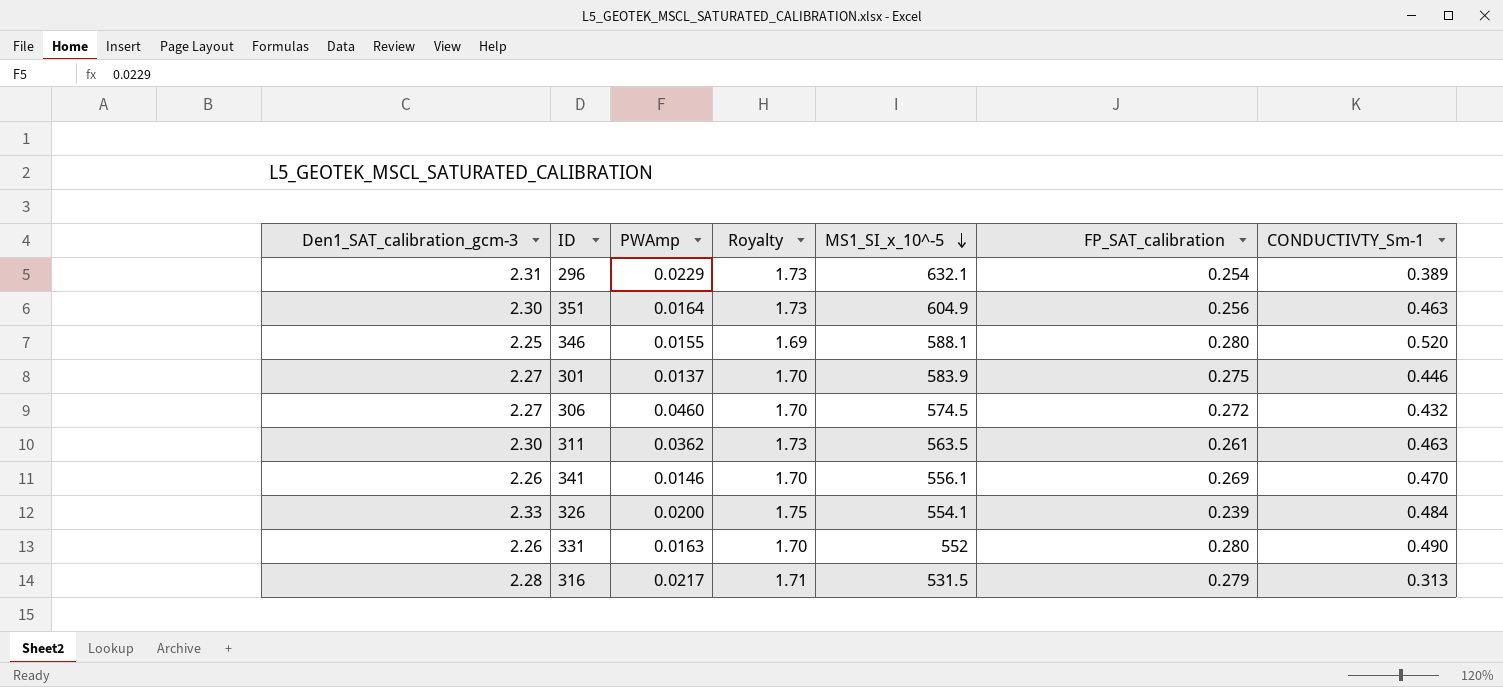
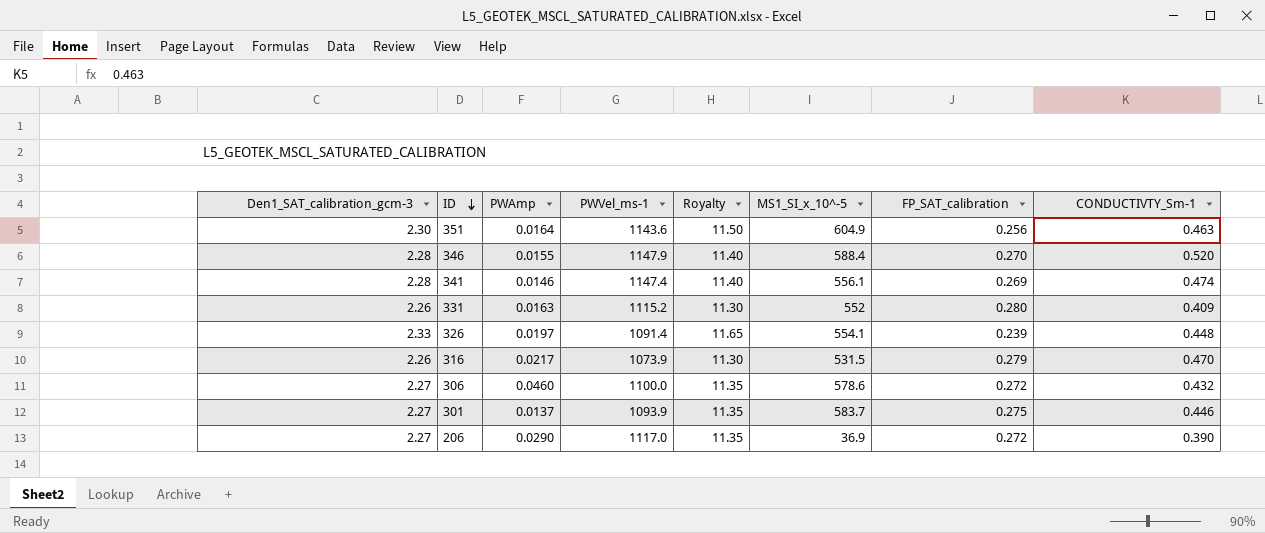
row order: MS1_SI_x_10^-5 descending -> ID descending
column PWVel_ms-1 | position: none -> 4
column Royalty | formula: [Den1_SAT_calibration_gcm-3] * 0.75 -> [Den1_SAT_calibration_gcm-3] * 5
row 296: 2.31 | 0.0229 | 1.73 | 632.1 | 0.254 | 0.389 -> none
row 311: 2.30 | 0.0362 | 1.73 | 563.5 | 0.261 | 0.463 -> none
346 | Den1_SAT_calibration_gcm-3: 2.25 -> 2.28
346 | MS1_SI_x_10^-5: 588.1 -> 588.4
346 | FP_SAT_calibration: 0.280 -> 0.270
341 | Den1_SAT_calibration_gcm-3: 2.26 -> 2.28
341 | CONDUCTIVTY_Sm-1: 0.470 -> 0.474
331 | CONDUCTIVTY_Sm-1: 0.490 -> 0.409
326 | PWAmp: 0.0200 -> 0.0197
326 | CONDUCTIVTY_Sm-1: 0.484 -> 0.448
316 | Den1_SAT_calibration_gcm-3: 2.28 -> 2.26
316 | CONDUCTIVTY_Sm-1: 0.313 -> 0.470
306 | MS1_SI_x_10^-5: 574.5 -> 578.6
301 | MS1_SI_x_10^-5: 583.9 -> 583.7
row 206: none -> 2.27 | 0.0290 | 1117.0 | 11.35 | 36.9 | 0.272 | 0.390

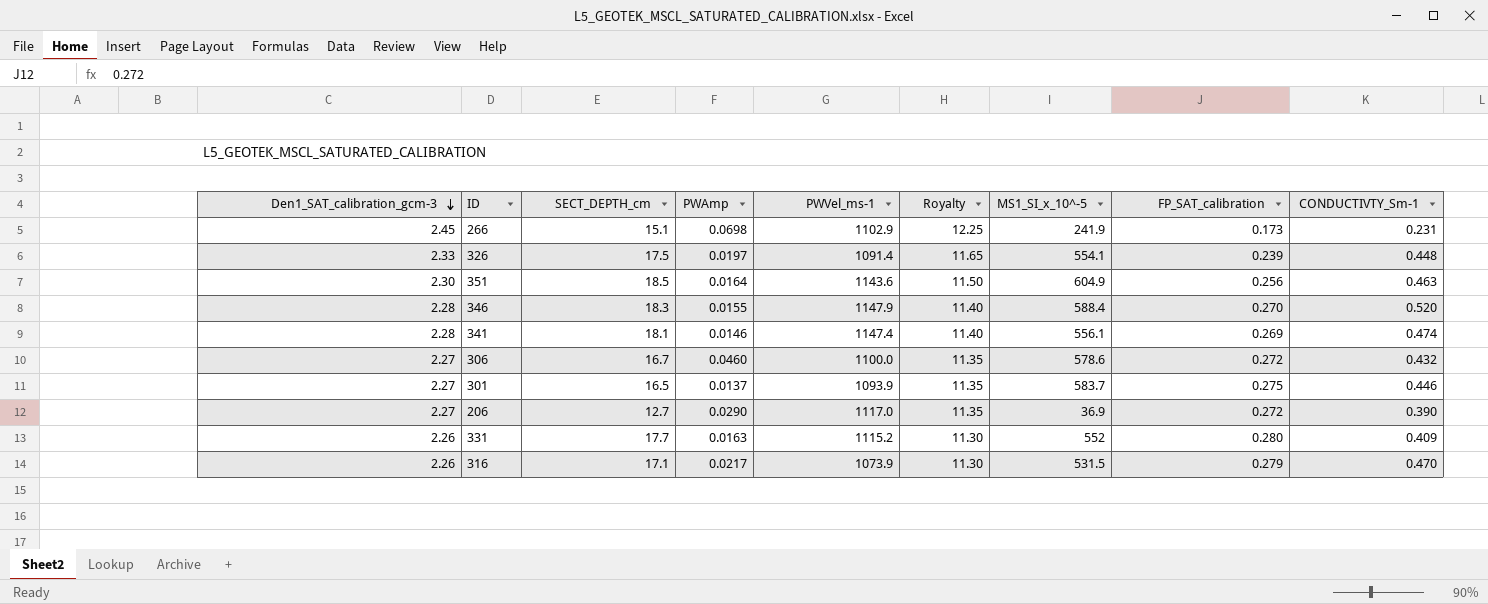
row order: ID descending -> Den1_SAT_calibration_gcm-3 descending
column SECT_DEPTH_cm | position: none -> 3
row 266: none -> 2.45 | 15.1 | 0.0698 | 1102.9 | 12.25 | 241.9 | 0.173 | 0.231

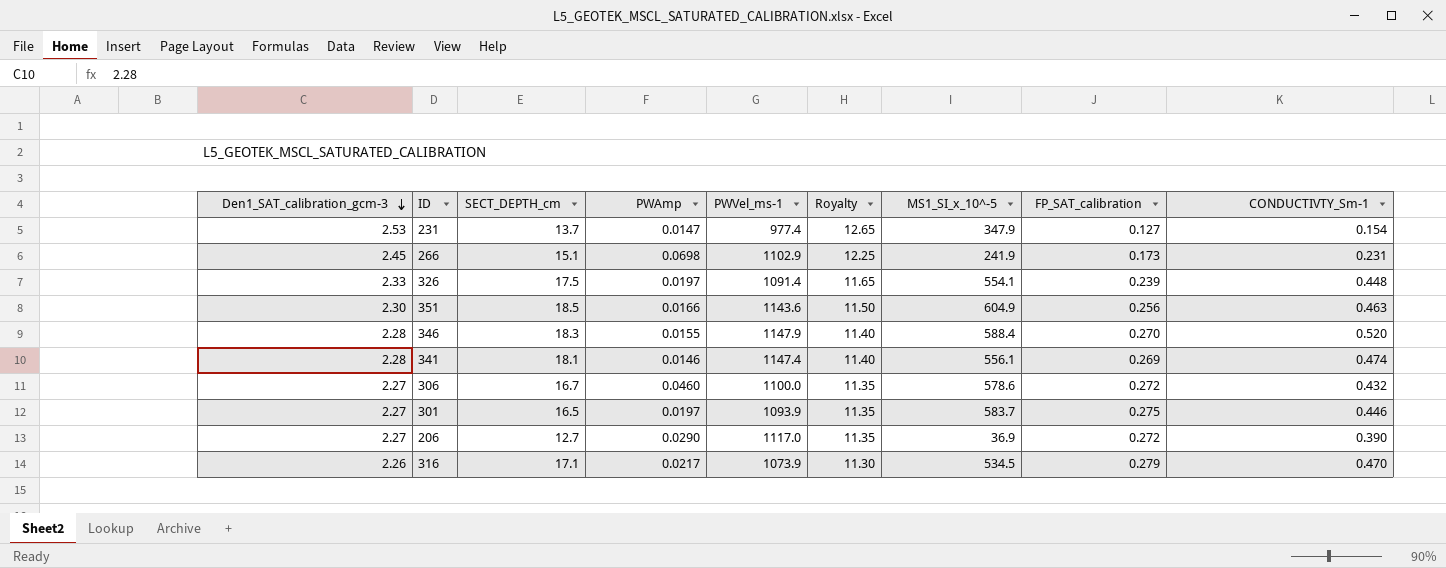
row 331: 2.26 | 17.7 | 0.0163 | 1115.2 | 11.30 | 552 | 0.280 | 0.409 -> none
row 231: none -> 2.53 | 13.7 | 0.0147 | 977.4 | 12.65 | 347.9 | 0.127 | 0.154
351 | PWAmp: 0.0164 -> 0.0166
301 | PWAmp: 0.0137 -> 0.0197
316 | MS1_SI_x_10^-5: 531.5 -> 534.5

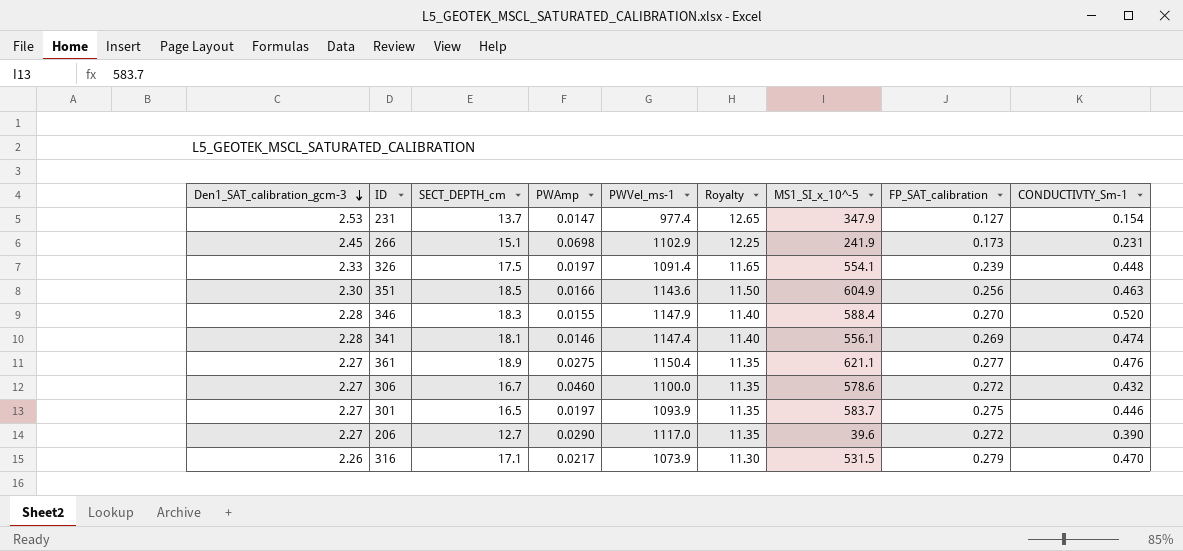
row 361: none -> 2.27 | 18.9 | 0.0275 | 1150.4 | 11.35 | 621.1 | 0.277 | 0.476
206 | MS1_SI_x_10^-5: 36.9 -> 39.6
316 | MS1_SI_x_10^-5: 534.5 -> 531.5

